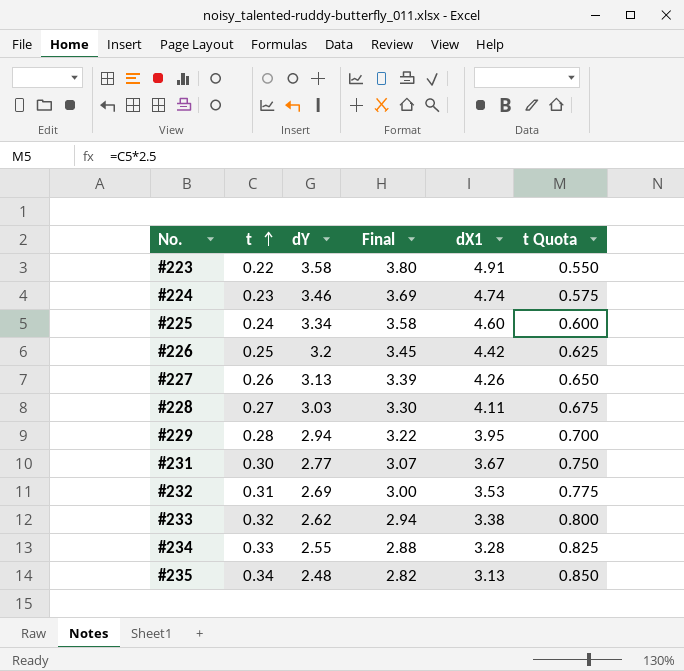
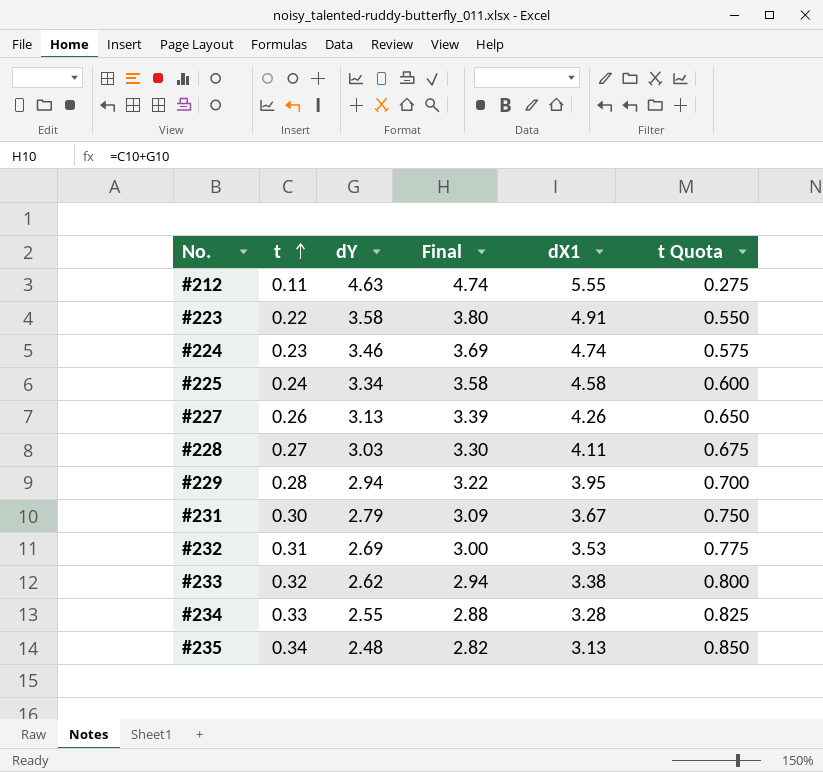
row #226: 0.25 | 3.2 | 3.45 | 4.42 | 0.625 -> none
row #212: none -> 0.11 | 4.63 | 4.74 | 5.55 | 0.275
#225 | dX1: 4.60 -> 4.58
#231 | dY: 2.77 -> 2.79
#231 | Final: 3.07 -> 3.09

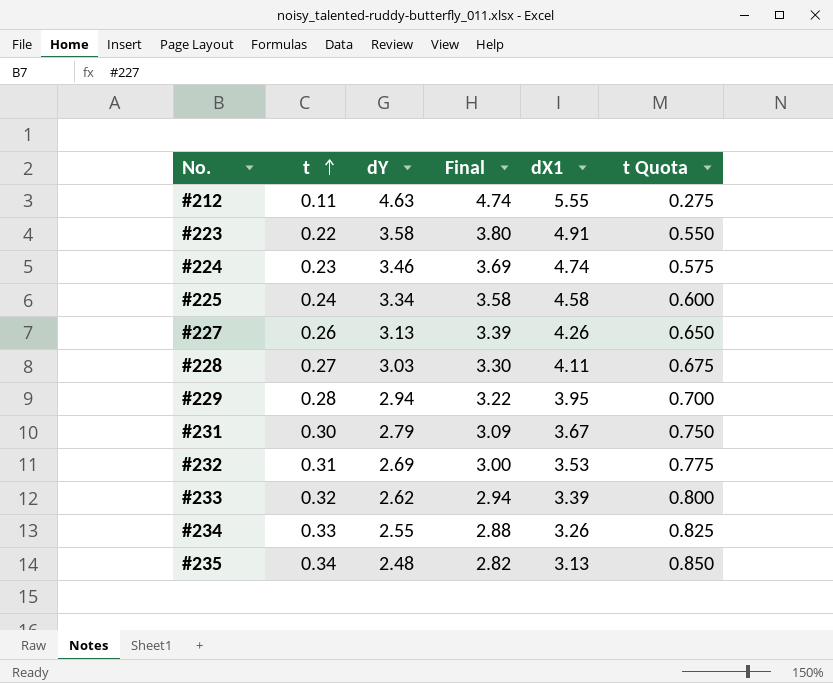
#233 | dX1: 3.38 -> 3.39
#234 | dX1: 3.28 -> 3.26

